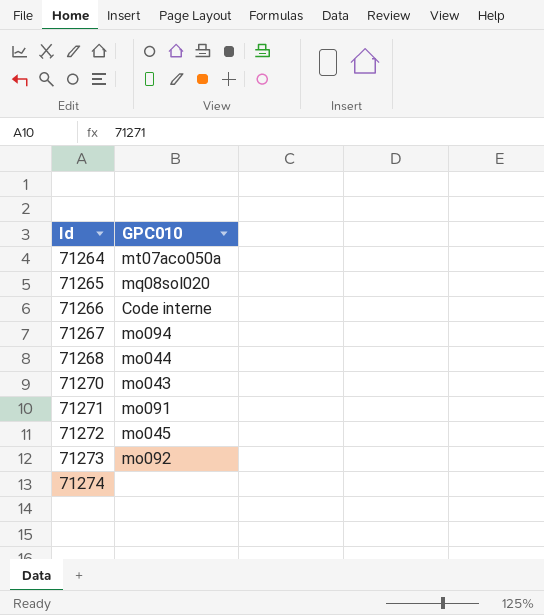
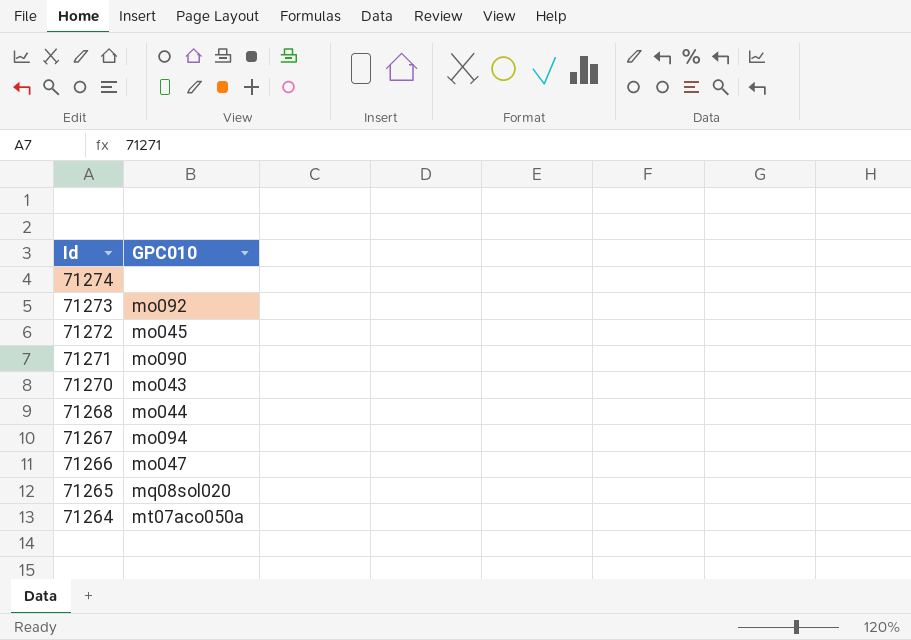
row order: Id ascending -> Id descending
71271 | GPC010: mo091 -> mo090
71266 | GPC010: Code interne -> mo047

